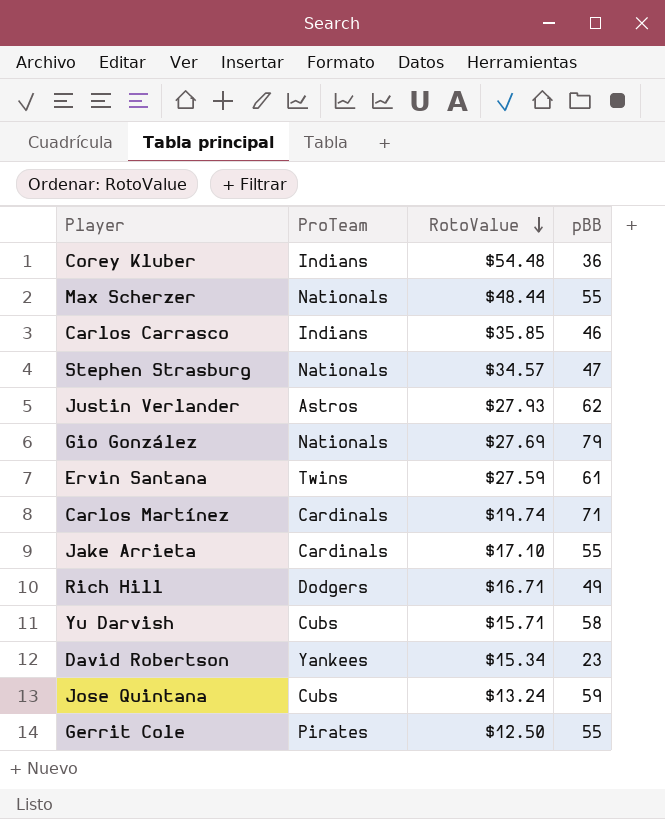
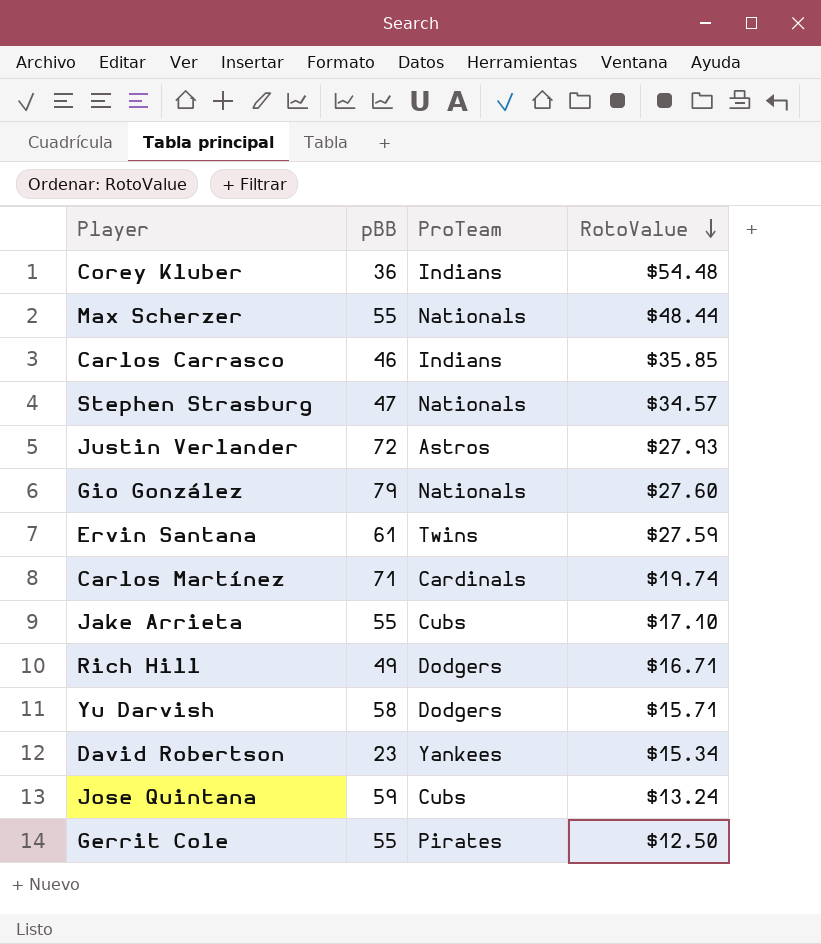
column pBB | position: 4 -> 2
Justin Verlander | pBB: 62 -> 72
Gio González | RotoValue: $27.69 -> $27.60
Jake Arrieta | ProTeam: Cardinals -> Cubs
Yu Darvish | ProTeam: Cubs -> Dodgers

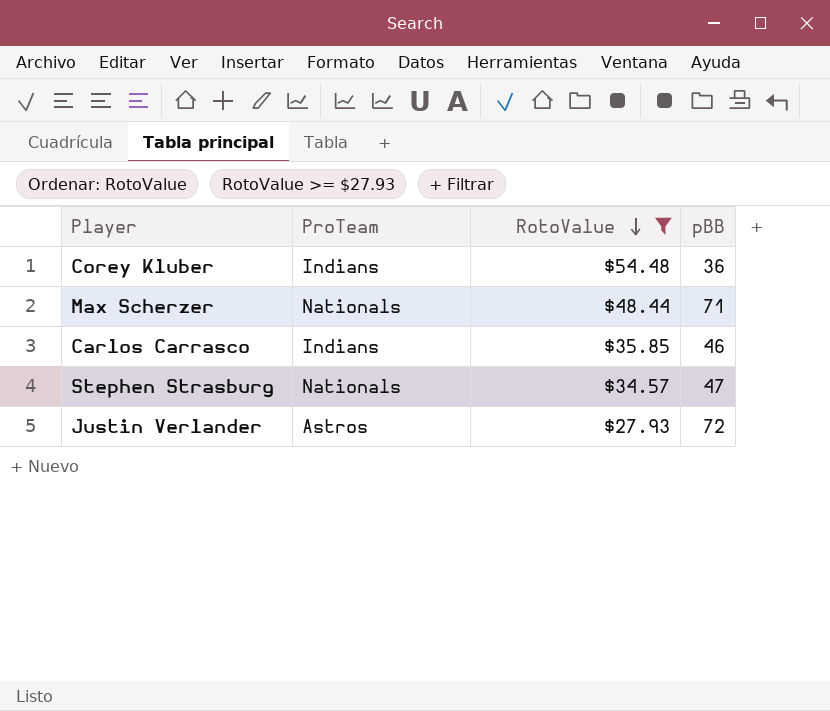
filter: none -> RotoValue >= $27.93
column pBB | position: 2 -> 4
Max Scherzer | pBB: 55 -> 71

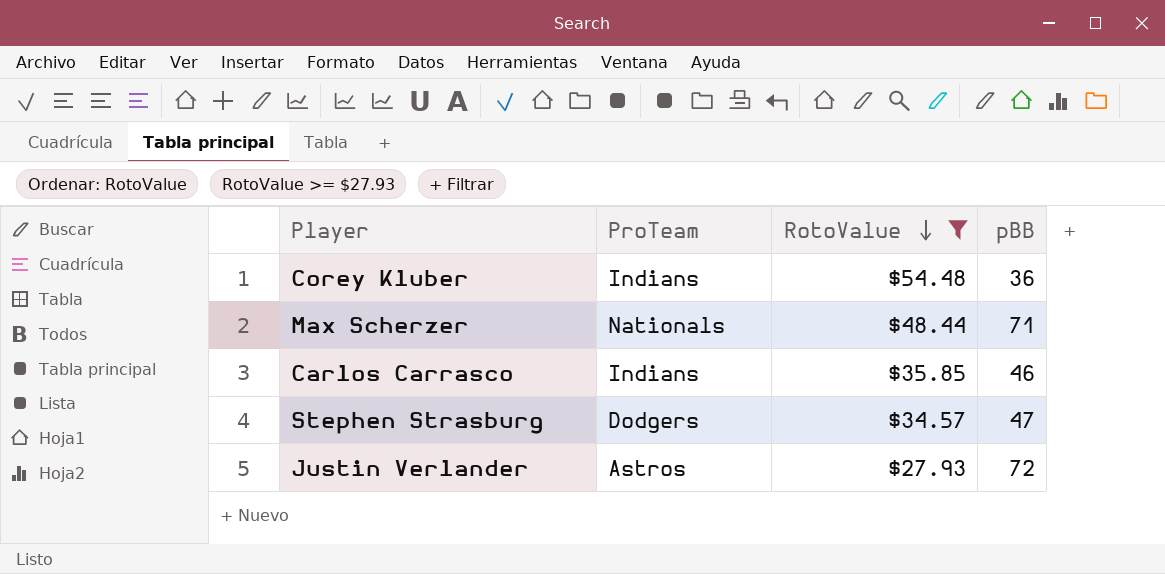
Stephen Strasburg | ProTeam: Nationals -> Dodgers

